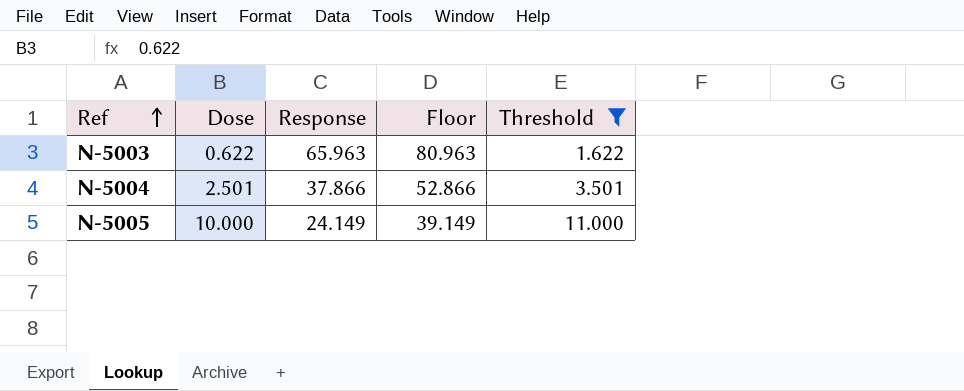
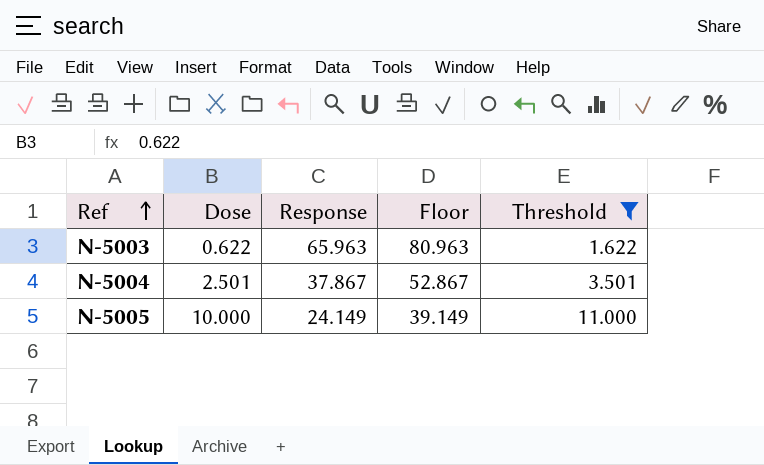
N-5004 | Response: 37.866 -> 37.867
N-5004 | Floor: 52.866 -> 52.867

